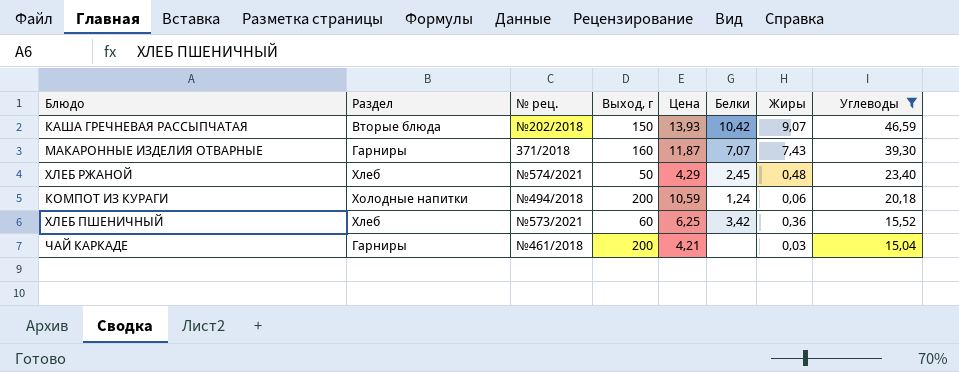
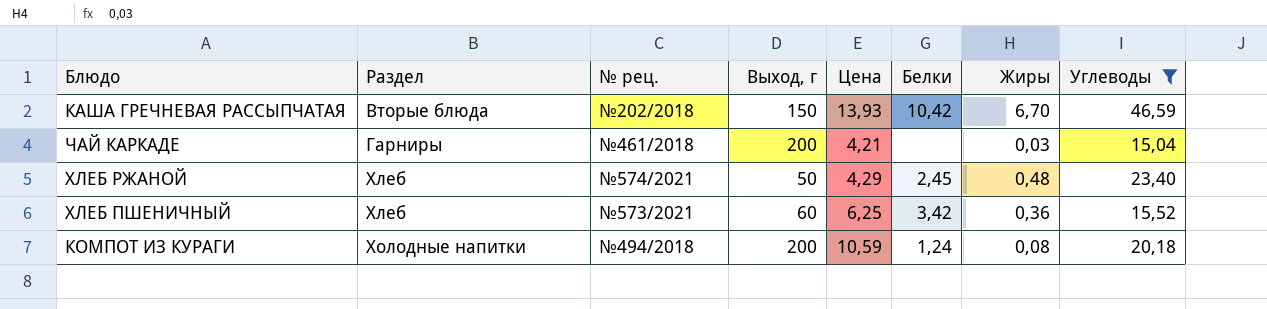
row order: Углеводы descending -> Раздел ascending
row МАКАРОННЫЕ ИЗДЕЛИЯ ОТВАРНЫЕ: Гарниры | 371/2018 | 160 | 11,87 | 7,07 | 7,43 | 39,30 -> none
КАША ГРЕЧНЕВАЯ РАССЫПЧАТАЯ | Жиры: 9,07 -> 6,70
КОМПОТ ИЗ КУРАГИ | Жиры: 0,06 -> 0,08

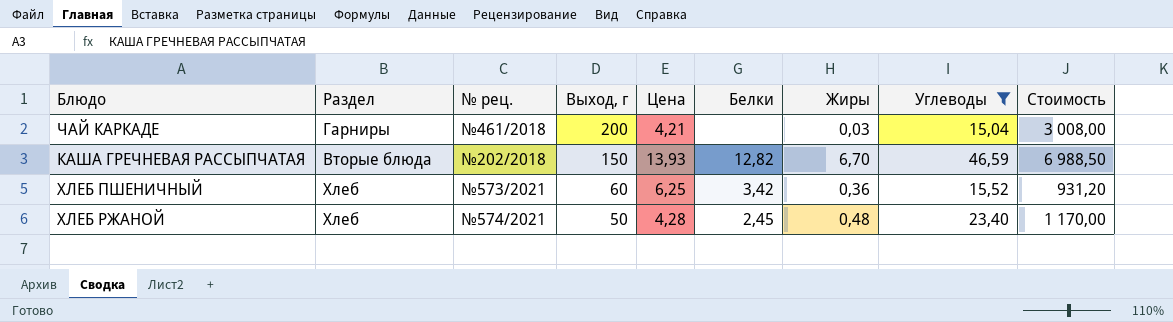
row order: Раздел ascending -> Выход, г descending
column Стоимость | formula: none -> [Выход, г] * [Углеводы]
row КОМПОТ ИЗ КУРАГИ: Холодные напитки | №494/2018 | 200 | 10,59 | 1,24 | 0,08 | 20,18 -> none
КАША ГРЕЧНЕВАЯ РАССЫПЧАТАЯ | Белки: 10,42 -> 12,82
ХЛЕБ РЖАНОЙ | Цена: 4,29 -> 4,28

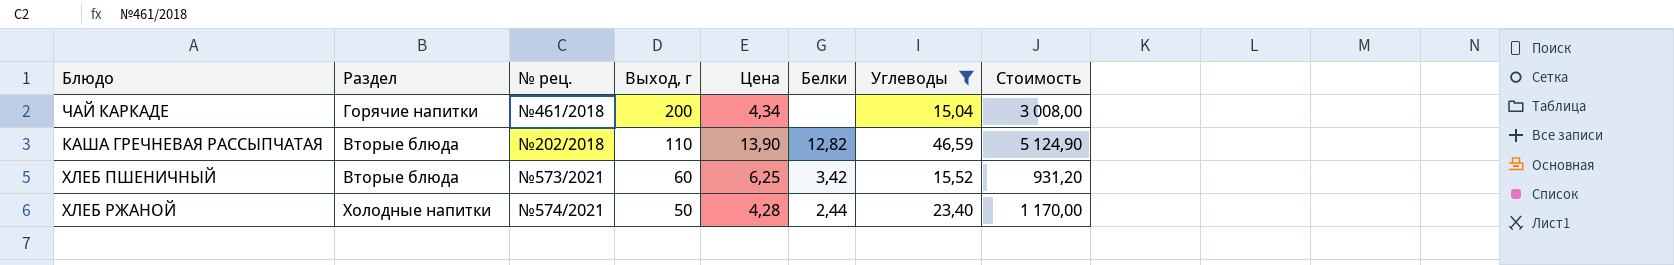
column Жиры | position: 7 -> none
ЧАЙ КАРКАДЕ | Раздел: Гарниры -> Горячие напитки
ЧАЙ КАРКАДЕ | Цена: 4,21 -> 4,34
КАША ГРЕЧНЕВАЯ РАССЫПЧАТАЯ | Выход, г: 150 -> 110
КАША ГРЕЧНЕВАЯ РАССЫПЧАТАЯ | Цена: 13,93 -> 13,90
КАША ГРЕЧНЕВАЯ РАССЫПЧАТАЯ | Стоимость: 6 988,50 -> 5 124,90
ХЛЕБ ПШЕНИЧНЫЙ | Раздел: Хлеб -> Вторые блюда
ХЛЕБ РЖАНОЙ | Раздел: Хлеб -> Холодные напитки
ХЛЕБ РЖАНОЙ | Белки: 2,45 -> 2,44

